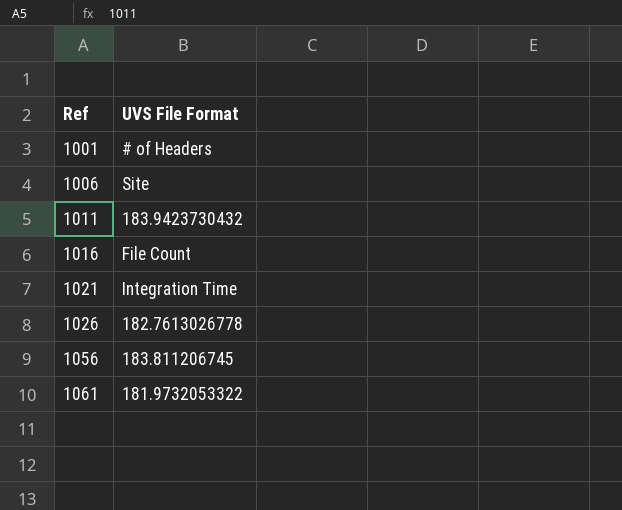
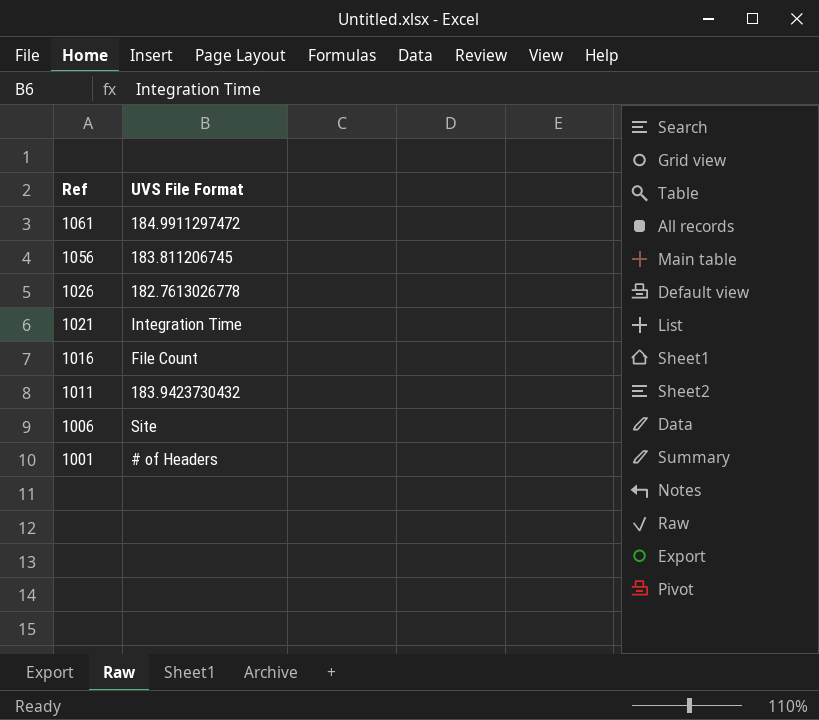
row order: Ref ascending -> Ref descending
1061 | UVS File Format: 181.9732053322 -> 184.9911297472

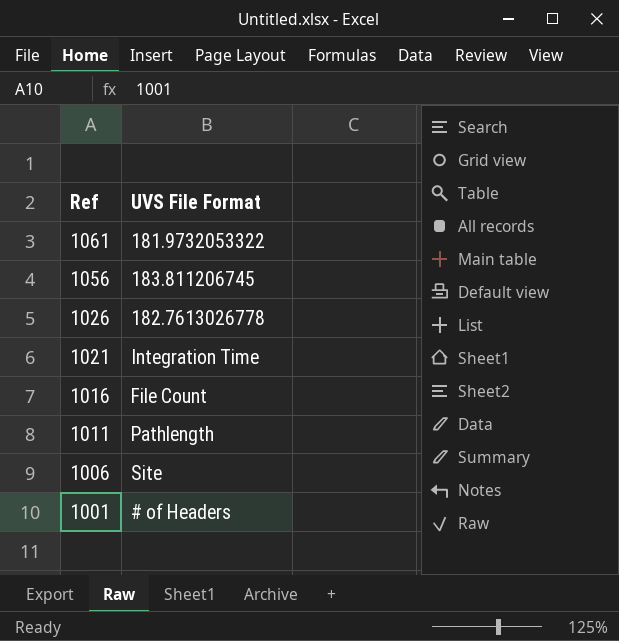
1061 | UVS File Format: 184.9911297472 -> 181.9732053322
1011 | UVS File Format: 183.9423730432 -> Pathlength

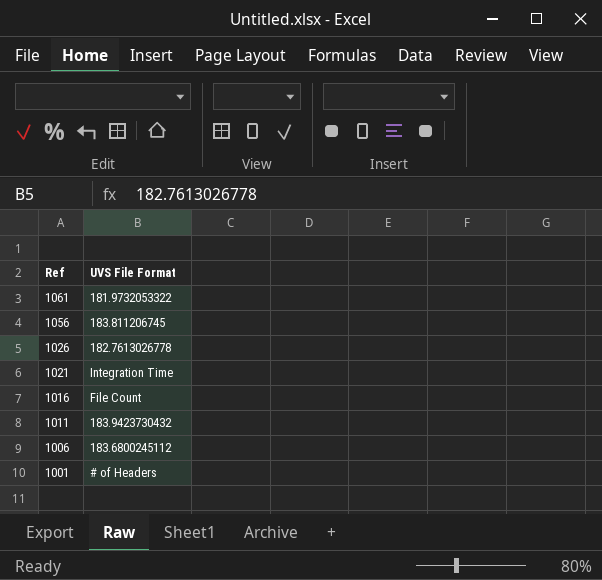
1011 | UVS File Format: Pathlength -> 183.9423730432
1006 | UVS File Format: Site -> 183.6800245112

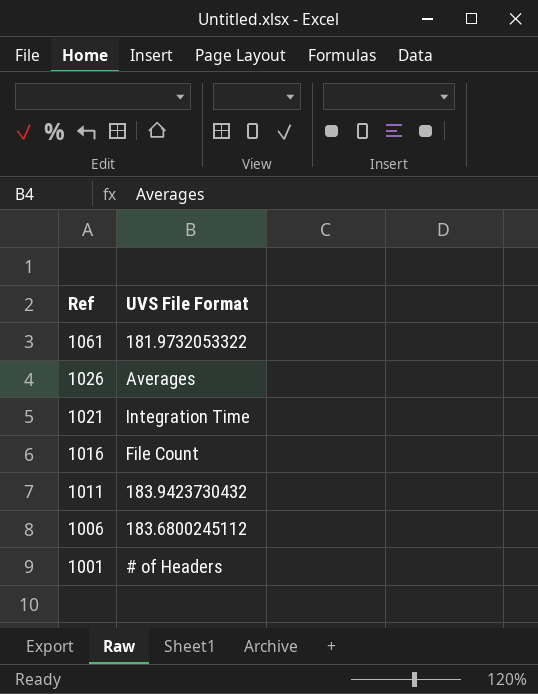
row 1056: 183.811206745 -> none
1026 | UVS File Format: 182.7613026778 -> Averages

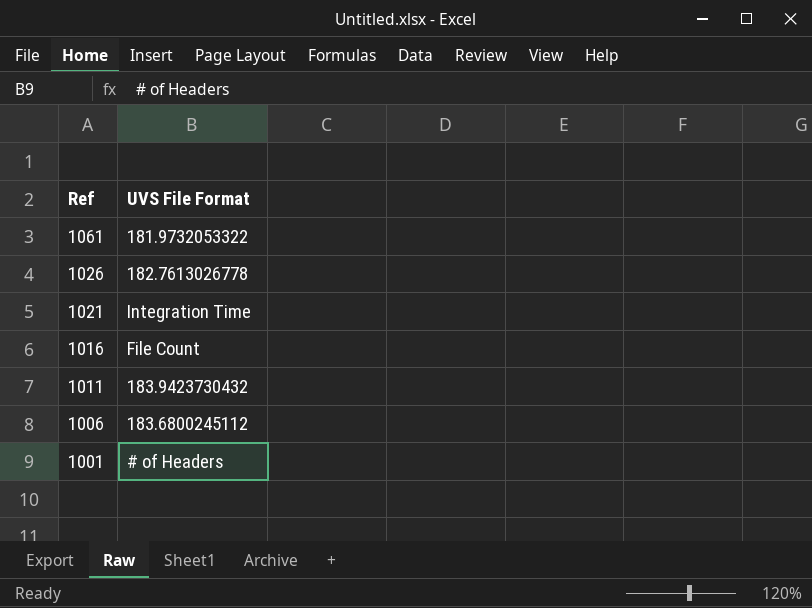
1026 | UVS File Format: Averages -> 182.7613026778

